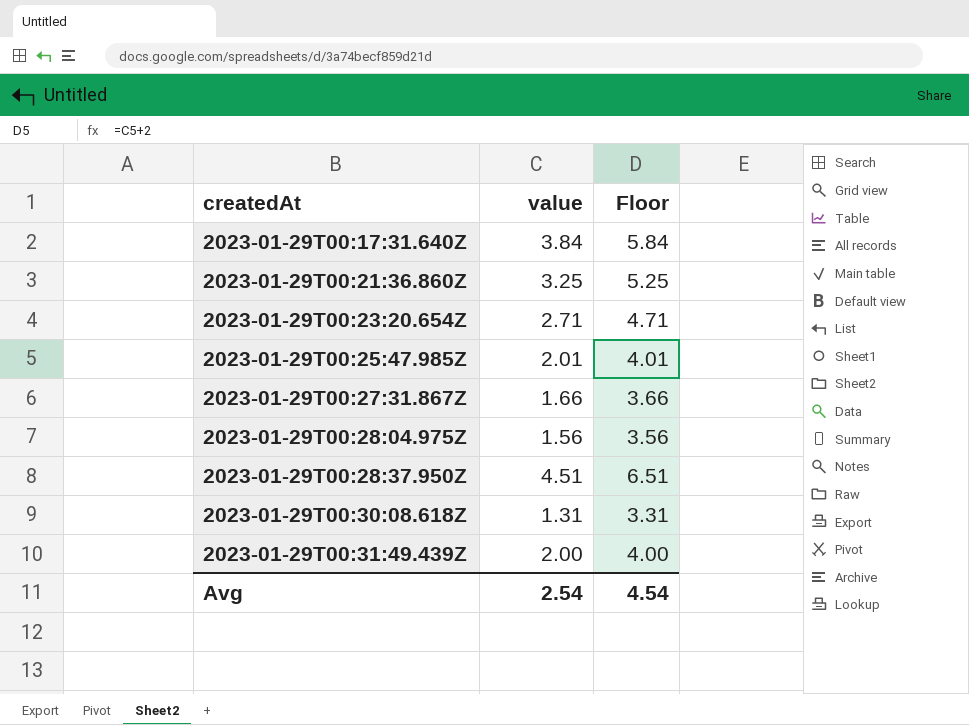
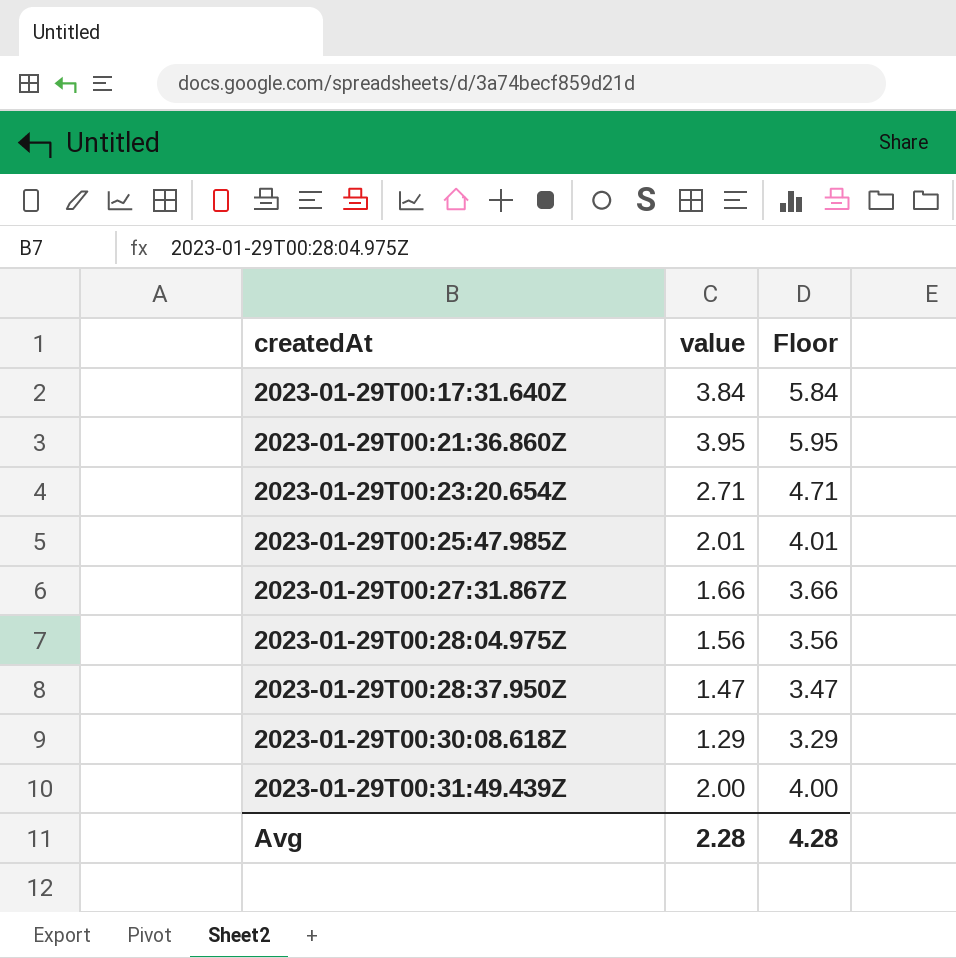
2023-01-29T00:21:36.860Z | value: 3.25 -> 3.95
2023-01-29T00:21:36.860Z | Floor: 5.25 -> 5.95
2023-01-29T00:28:37.950Z | value: 4.51 -> 1.47
2023-01-29T00:28:37.950Z | Floor: 6.51 -> 3.47
2023-01-29T00:30:08.618Z | value: 1.31 -> 1.29
2023-01-29T00:30:08.618Z | Floor: 3.31 -> 3.29
Avg | value: 2.54 -> 2.28
Avg | Floor: 4.54 -> 4.28

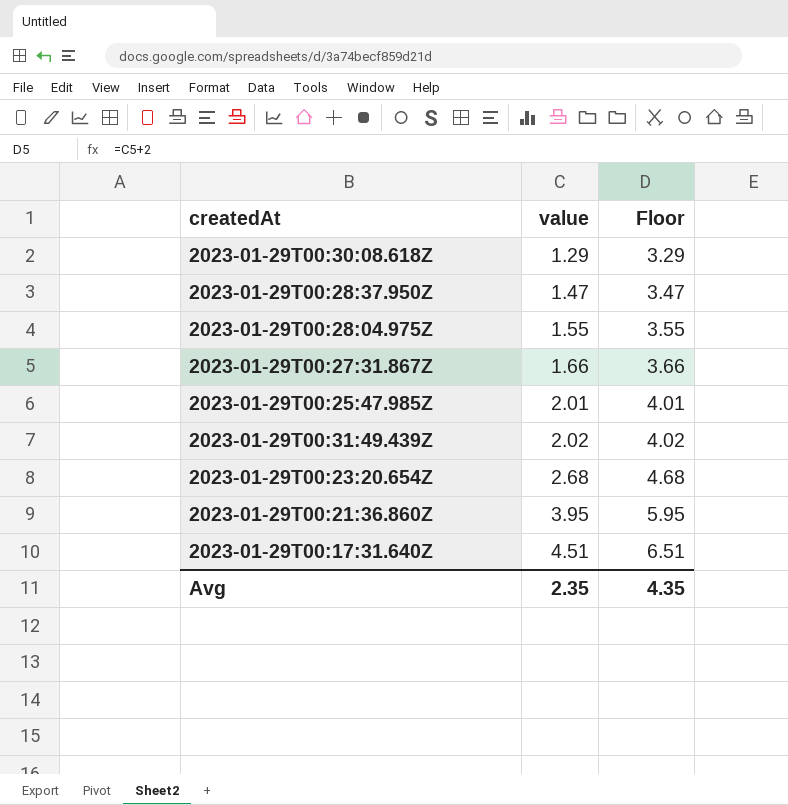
row order: createdAt ascending -> value ascending
2023-01-29T00:28:04.975Z | value: 1.56 -> 1.55
2023-01-29T00:28:04.975Z | Floor: 3.56 -> 3.55
2023-01-29T00:31:49.439Z | value: 2.00 -> 2.02
2023-01-29T00:31:49.439Z | Floor: 4.00 -> 4.02
2023-01-29T00:23:20.654Z | value: 2.71 -> 2.68
2023-01-29T00:23:20.654Z | Floor: 4.71 -> 4.68
2023-01-29T00:17:31.640Z | value: 3.84 -> 4.51
2023-01-29T00:17:31.640Z | Floor: 5.84 -> 6.51
Avg | value: 2.28 -> 2.35
Avg | Floor: 4.28 -> 4.35

